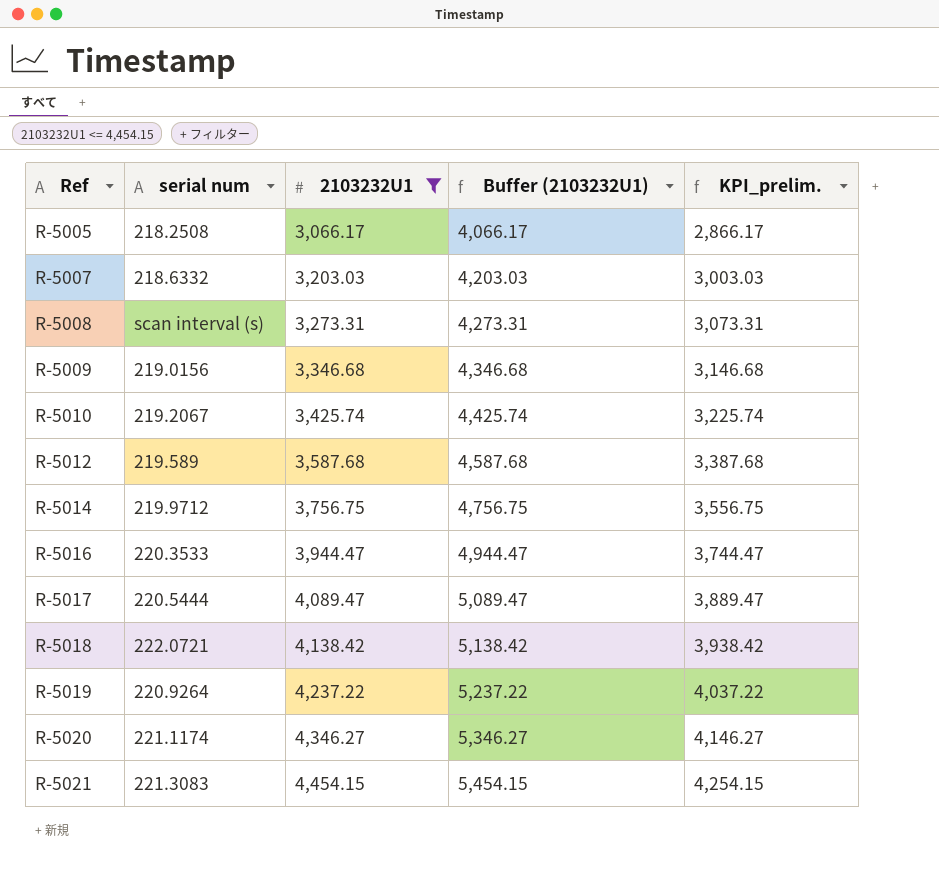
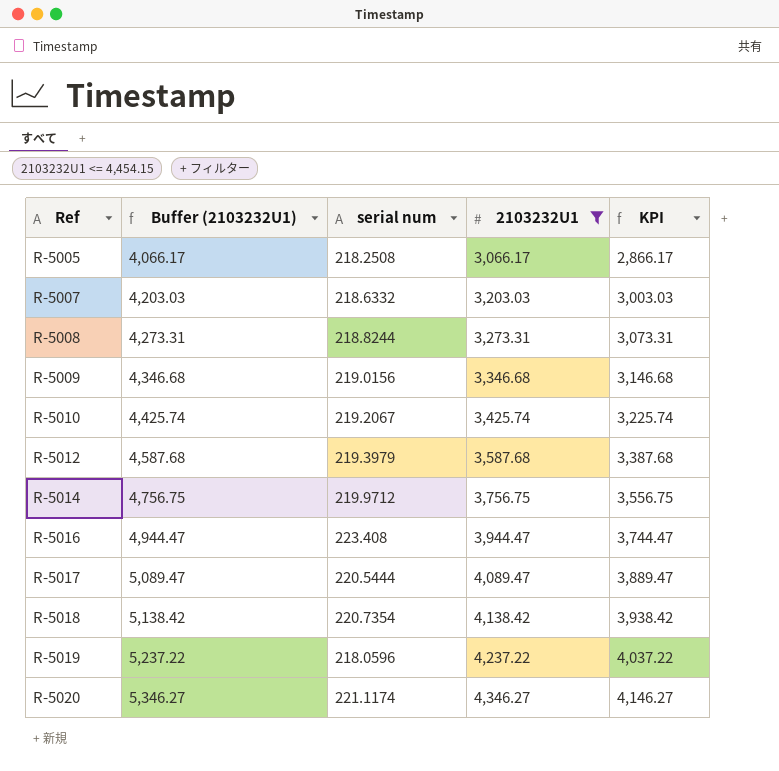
column Buffer (2103232U1) | position: 4 -> 2
column name: KPI_prelim. -> KPI
row R-5021: 221.3083 | 4,454.15 | 5,454.15 | 4,254.15 -> none
R-5008 | serial num: scan interval (s) -> 218.8244
R-5012 | serial num: 219.589 -> 219.3979
R-5016 | serial num: 220.3533 -> 223.408
R-5018 | serial num: 222.0721 -> 220.7354
R-5019 | serial num: 220.9264 -> 218.0596

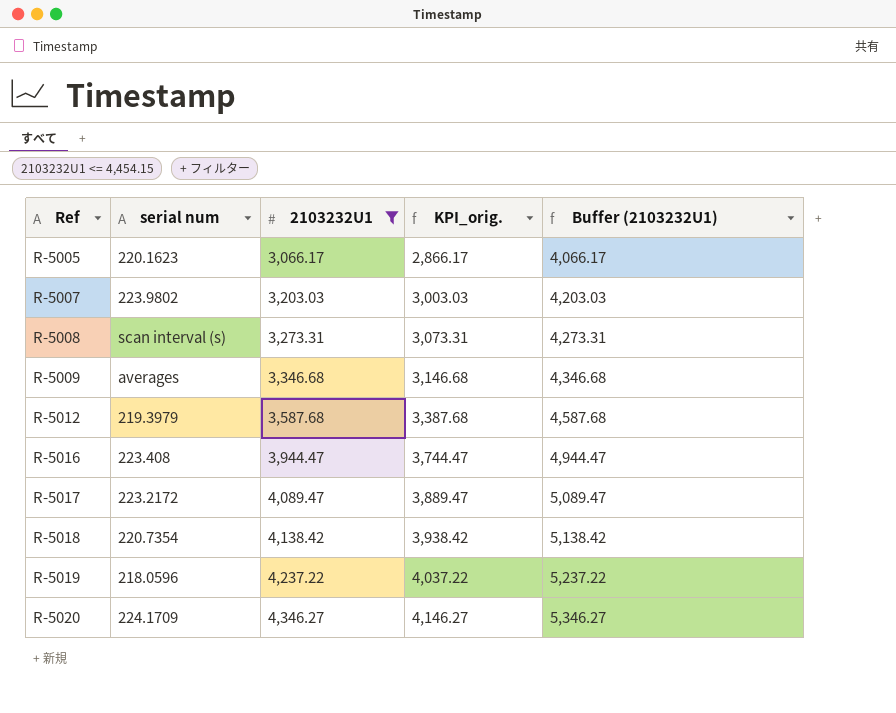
column name: KPI -> KPI_orig.
column Buffer (2103232U1) | position: 2 -> 5
row R-5010: 4,425.74 | 219.2067 | 3,425.74 | 3,225.74 -> none
row R-5014: 4,756.75 | 219.9712 | 3,756.75 | 3,556.75 -> none
R-5005 | serial num: 218.2508 -> 220.1623
R-5007 | serial num: 218.6332 -> 223.9802
R-5008 | serial num: 218.8244 -> scan interval (s)
R-5009 | serial num: 219.0156 -> averages
R-5017 | serial num: 220.5444 -> 223.2172
R-5020 | serial num: 221.1174 -> 224.1709

